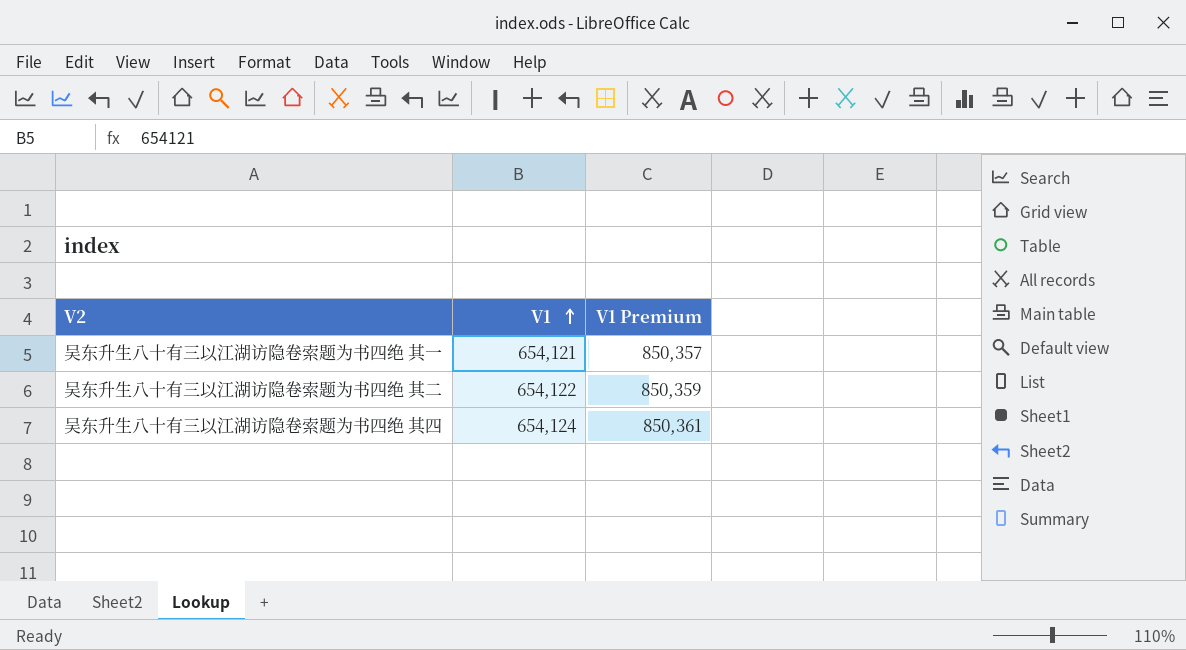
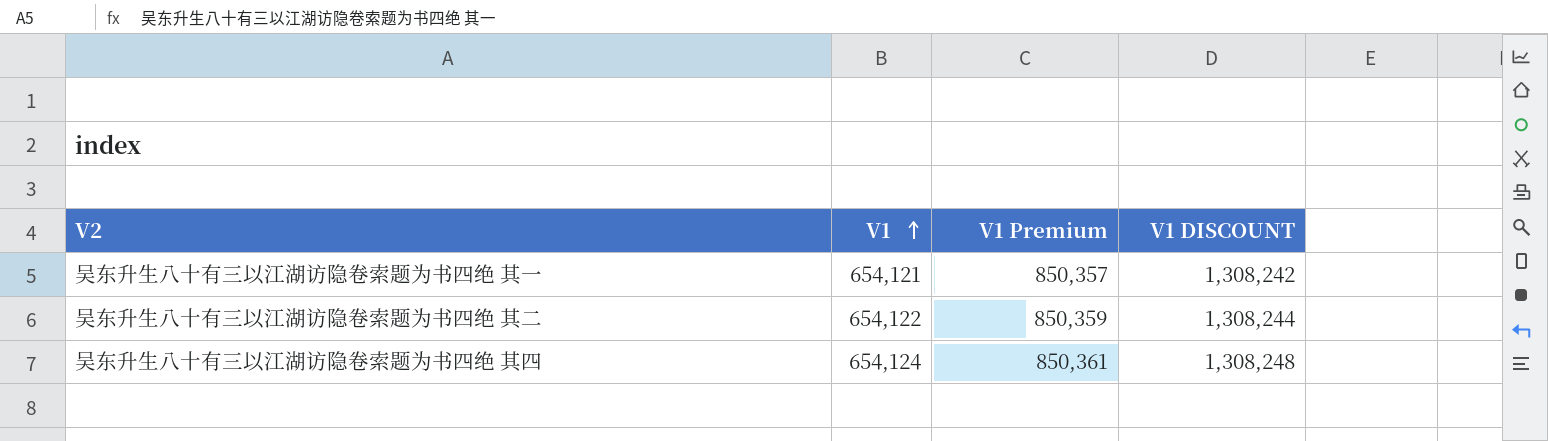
column V1 DISCOUNT | formula: none -> [V1] * 2

